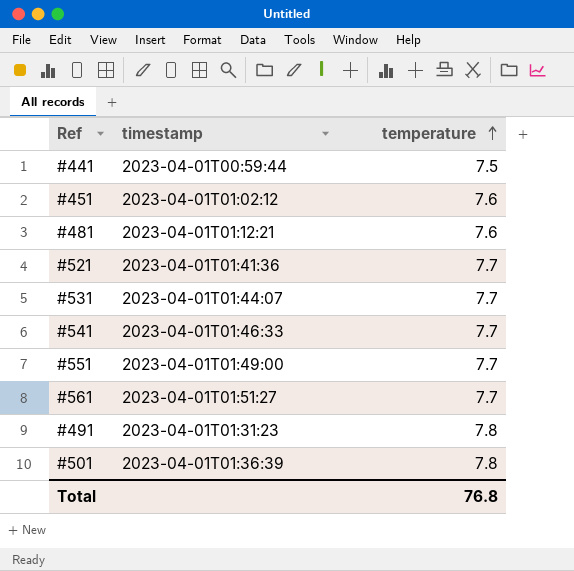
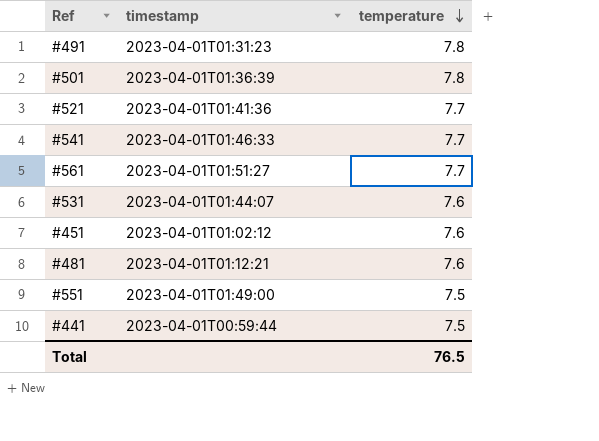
row order: temperature ascending -> temperature descending
#531 | temperature: 7.7 -> 7.6
#551 | temperature: 7.7 -> 7.5
Total | temperature: 76.8 -> 76.5

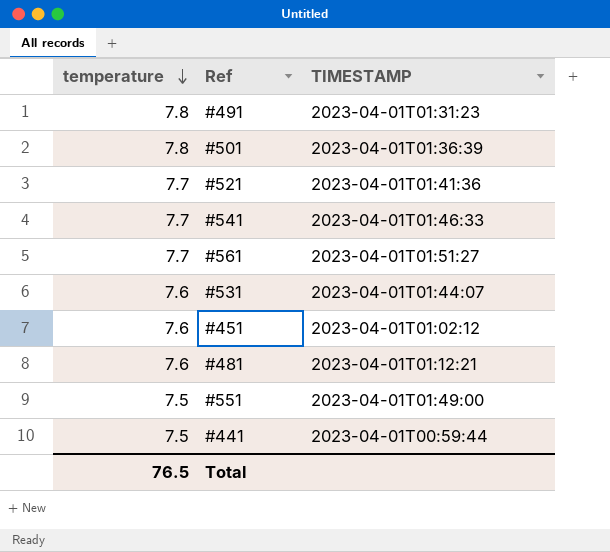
column temperature | position: 3 -> 1
column name: timestamp -> TIMESTAMP

